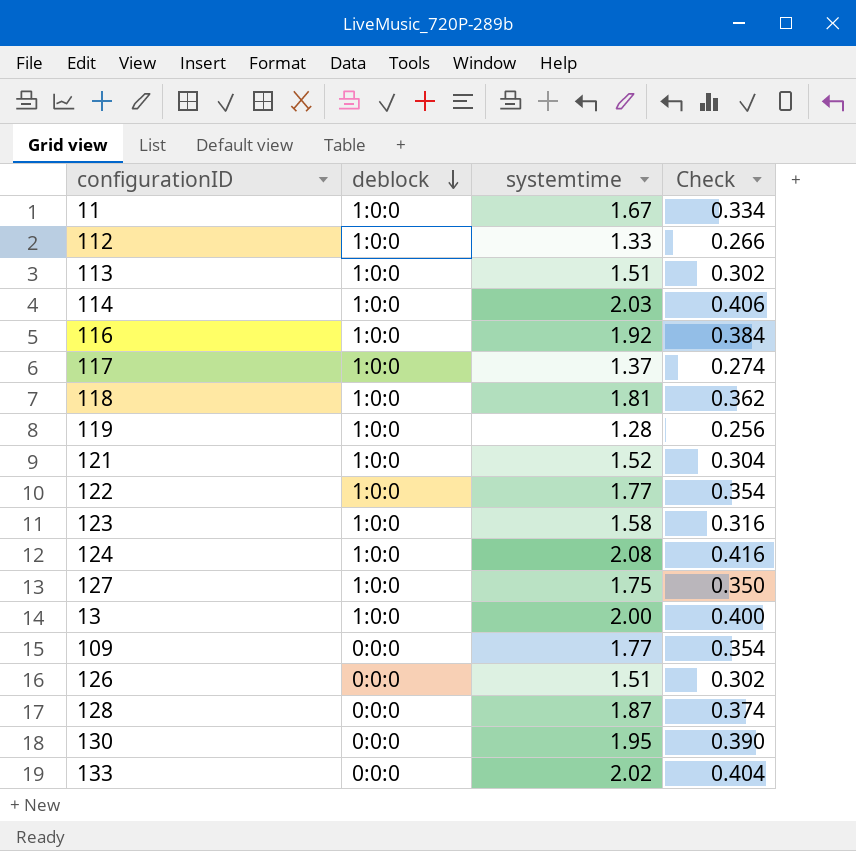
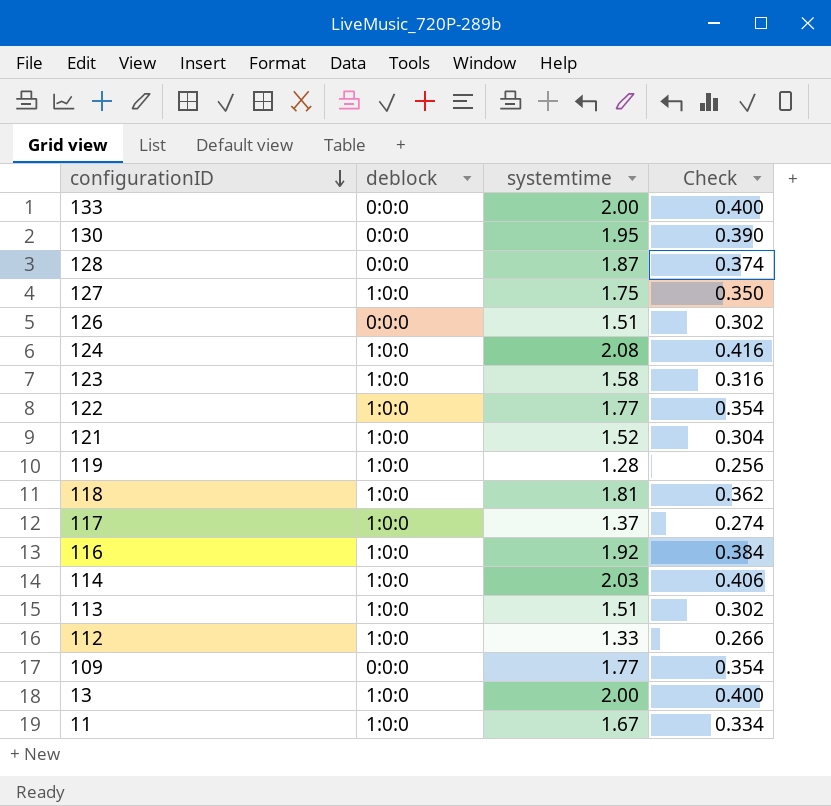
row order: deblock descending -> configurationID descending
133 | systemtime: 2.02 -> 2.00
133 | Check: 0.404 -> 0.400

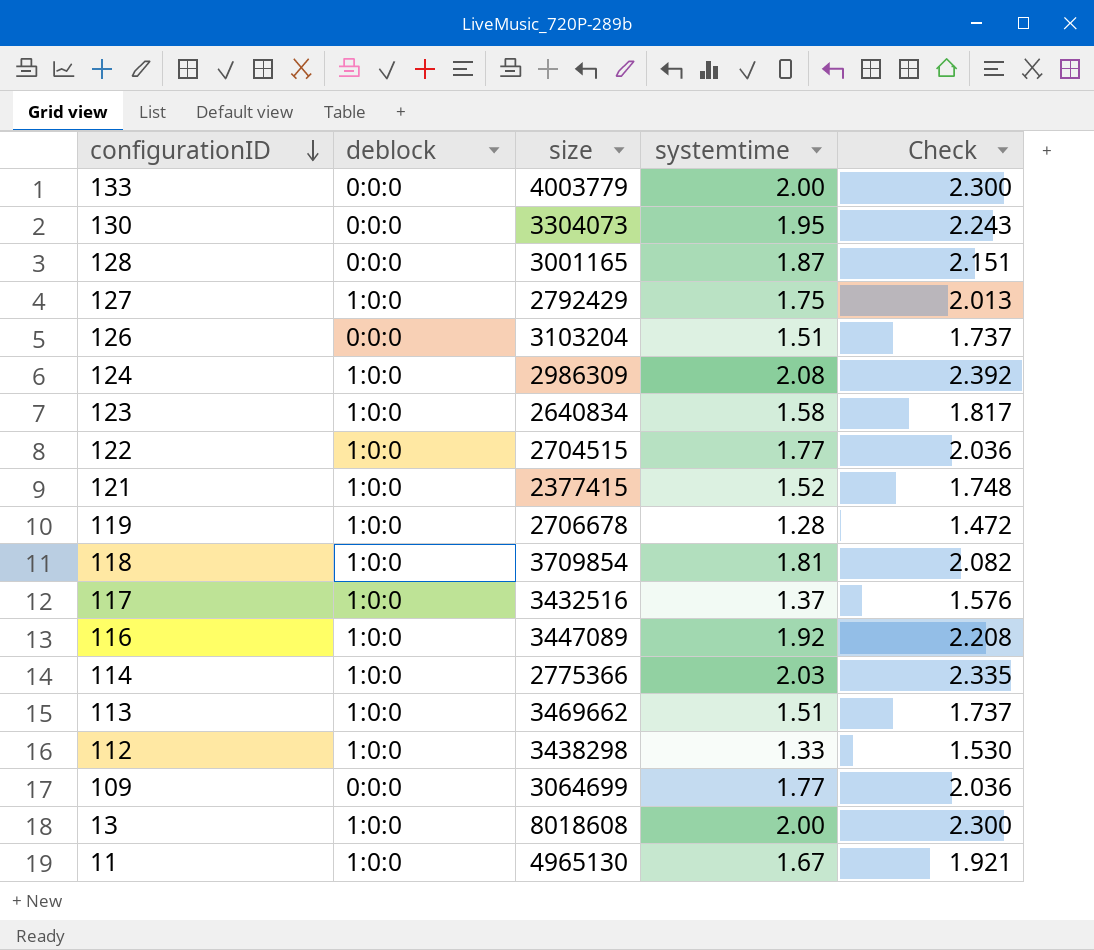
column size | position: none -> 3
column Check | formula: [systemtime] * 0.2 -> [systemtime] * 1.15

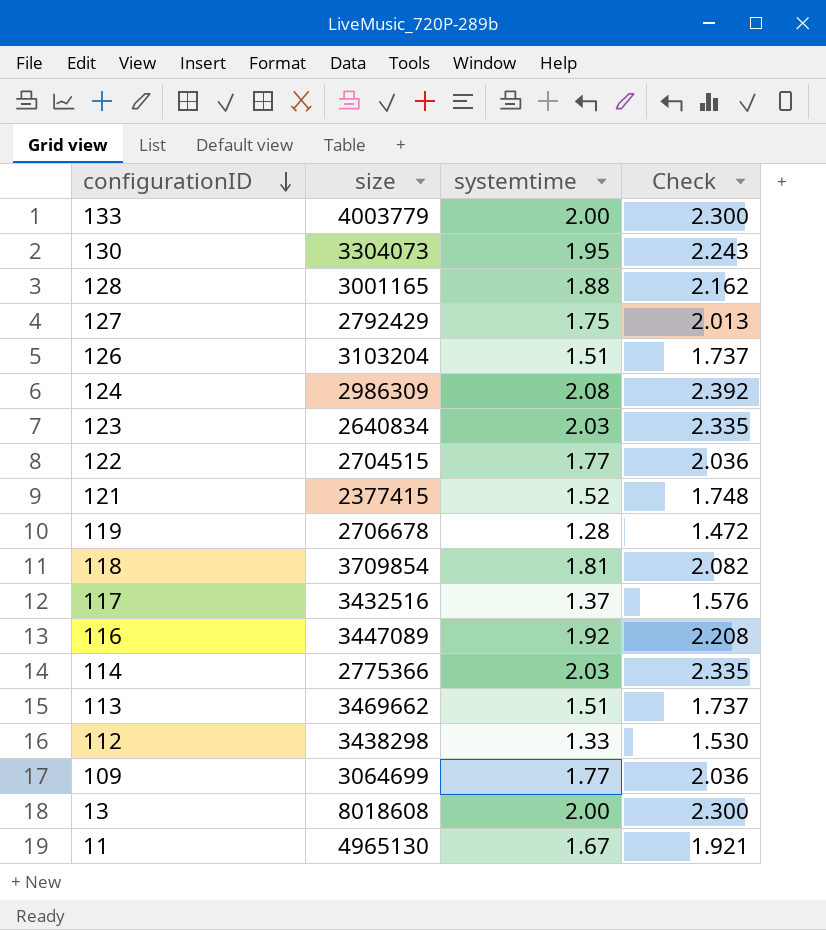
column deblock | position: 2 -> none
128 | systemtime: 1.87 -> 1.88
128 | Check: 2.151 -> 2.162
123 | systemtime: 1.58 -> 2.03
123 | Check: 1.817 -> 2.335

